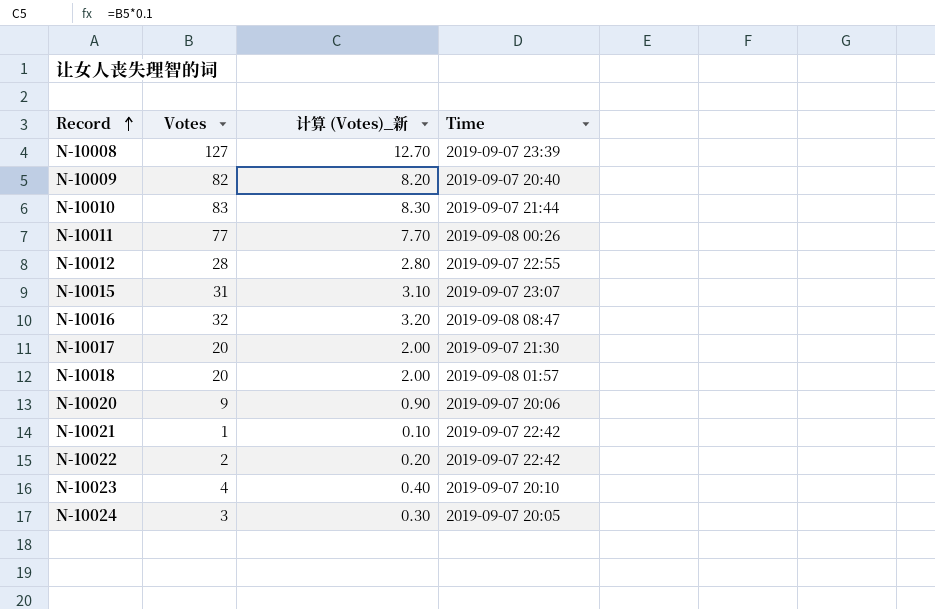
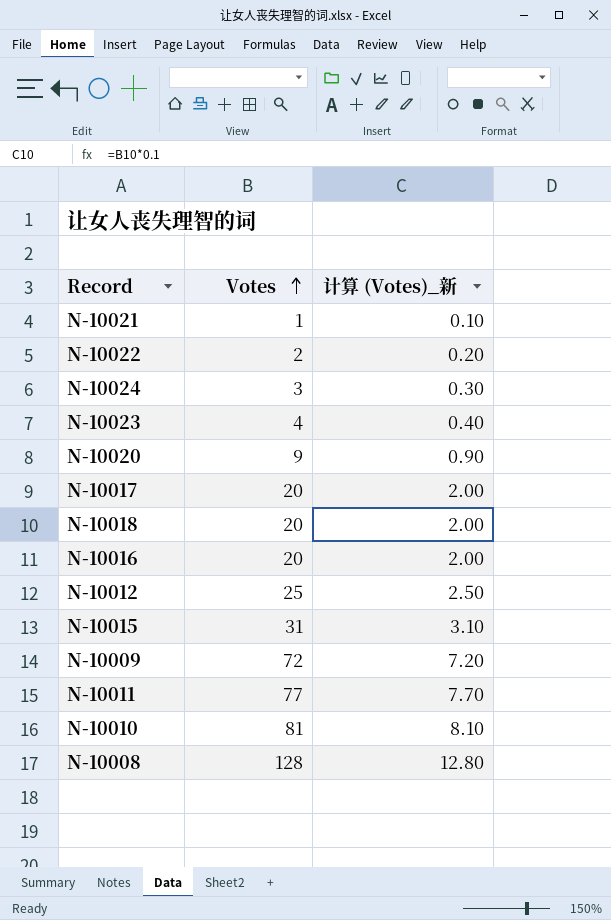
row order: Record ascending -> Votes ascending
column Time | position: 4 -> none
N-10016 | Votes: 32 -> 20
N-10016 | 计算 (Votes)_新: 3.20 -> 2.00
N-10012 | Votes: 28 -> 25
N-10012 | 计算 (Votes)_新: 2.80 -> 2.50
N-10009 | Votes: 82 -> 72
N-10009 | 计算 (Votes)_新: 8.20 -> 7.20
N-10010 | Votes: 83 -> 81
N-10010 | 计算 (Votes)_新: 8.30 -> 8.10
N-10008 | Votes: 127 -> 128
N-10008 | 计算 (Votes)_新: 12.70 -> 12.80

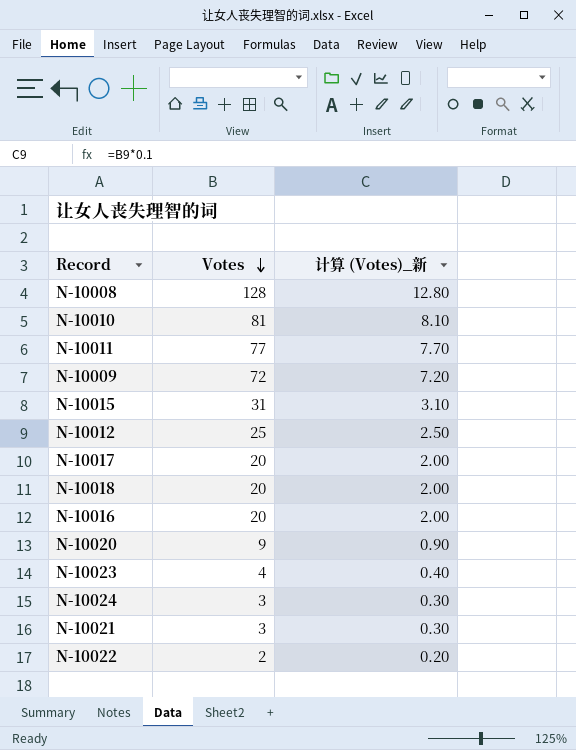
row order: Votes ascending -> Votes descending
N-10021 | Votes: 1 -> 3
N-10021 | 计算 (Votes)_新: 0.10 -> 0.30

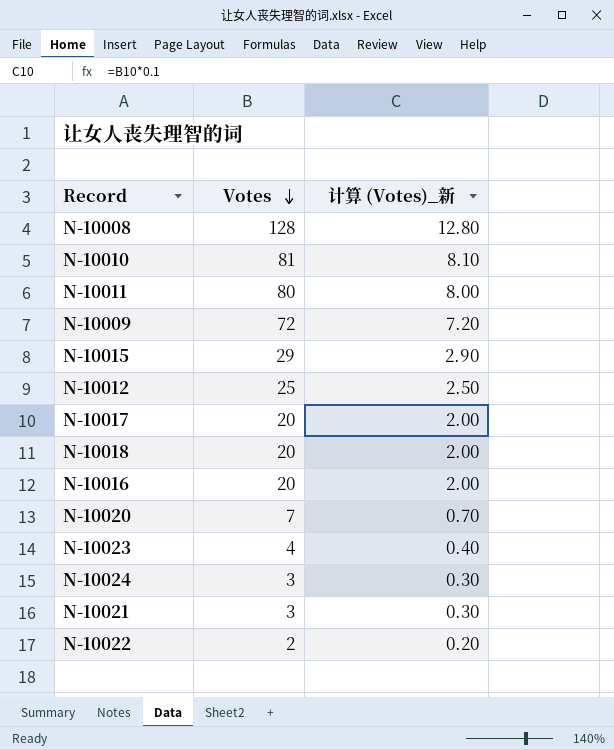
N-10011 | Votes: 77 -> 80
N-10011 | 计算 (Votes)_新: 7.70 -> 8.00
N-10015 | Votes: 31 -> 29
N-10015 | 计算 (Votes)_新: 3.10 -> 2.90
N-10020 | Votes: 9 -> 7
N-10020 | 计算 (Votes)_新: 0.90 -> 0.70

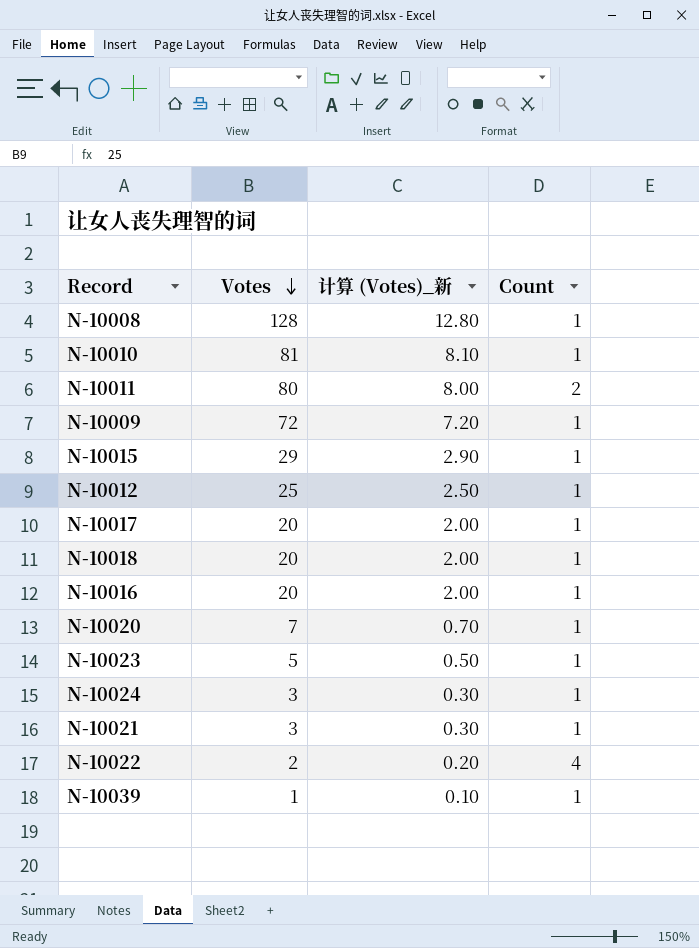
column Count | position: none -> 4
N-10023 | Votes: 4 -> 5
N-10023 | 计算 (Votes)_新: 0.40 -> 0.50
row N-10039: none -> 1 | 0.10 | 1

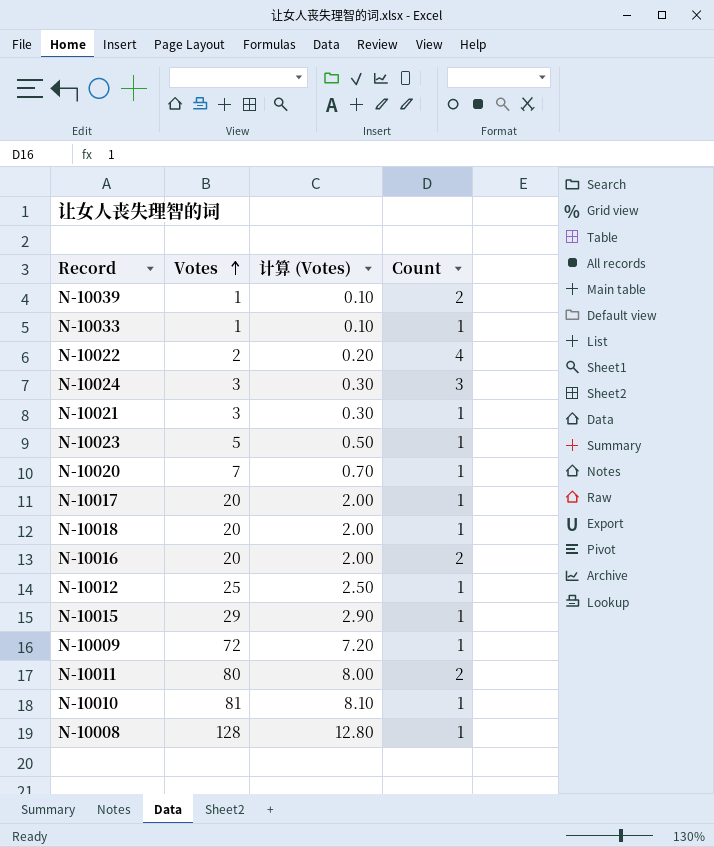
row order: Votes descending -> Votes ascending
column name: 计算 (Votes)_新 -> 计算 (Votes)
N-10039 | Count: 1 -> 2
row N-10033: none -> 1 | 0.10 | 1
N-10024 | Count: 1 -> 3
N-10016 | Count: 1 -> 2

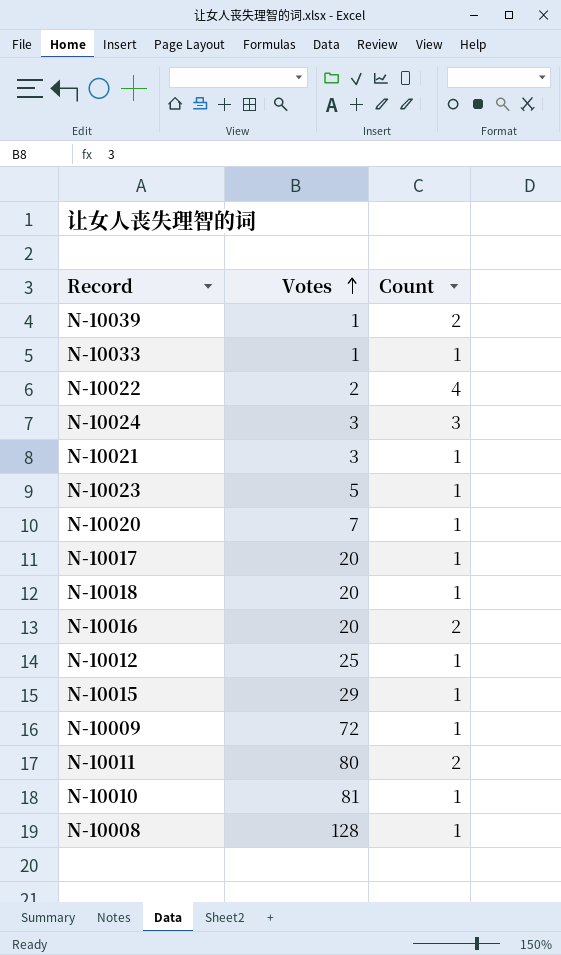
column 计算 (Votes) | formula: [Votes] * 0.1 -> none

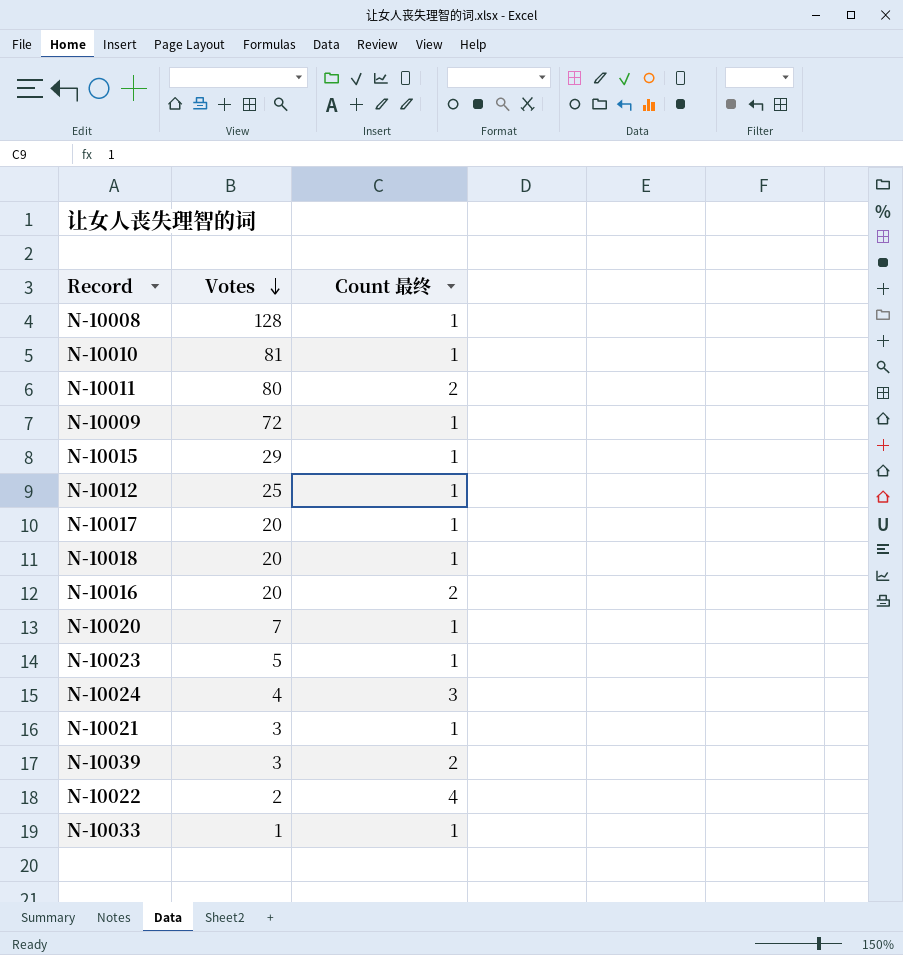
row order: Votes ascending -> Votes descending
column name: Count -> Count 最终
N-10024 | Votes: 3 -> 4
N-10039 | Votes: 1 -> 3

